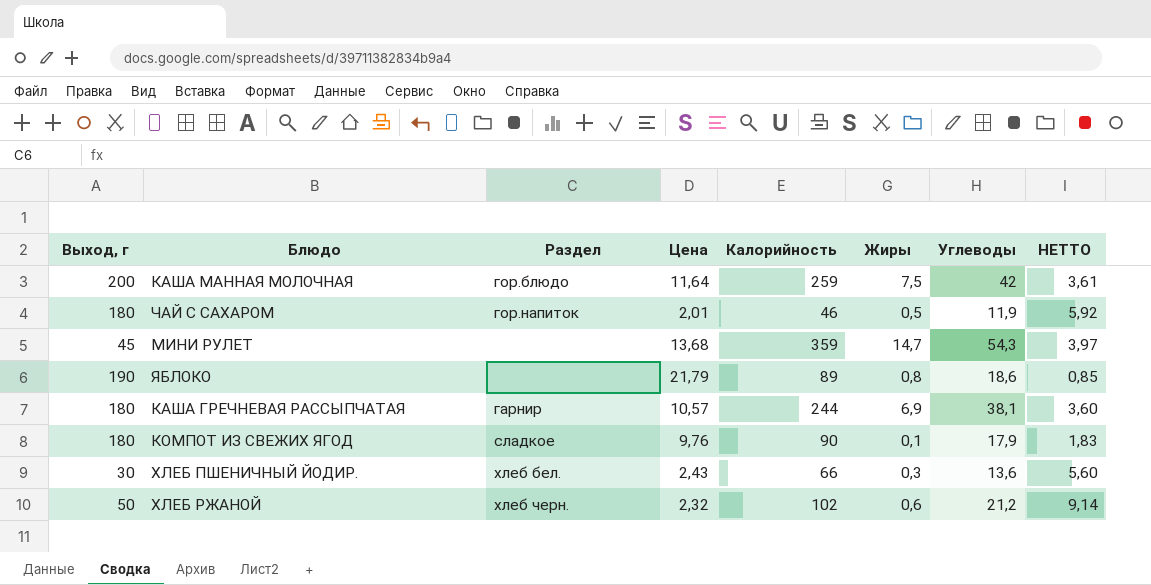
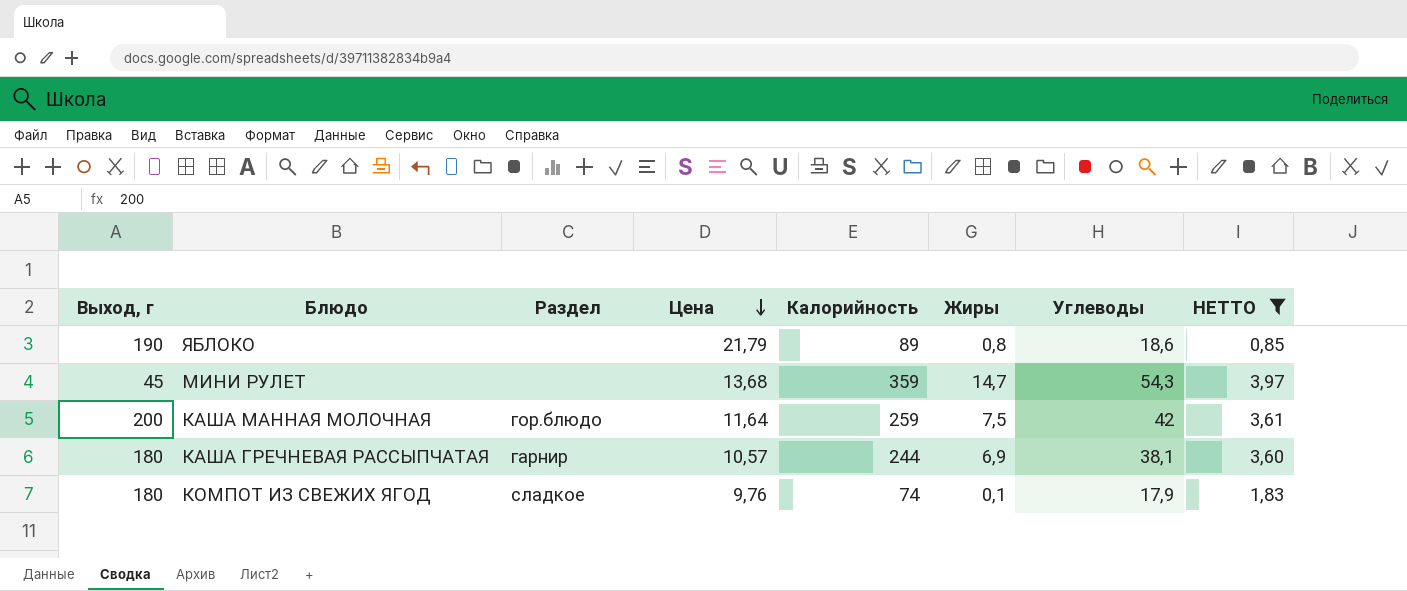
filter: none -> НЕТТО <= 3,97
row order: none -> Цена descending
КОМПОТ ИЗ СВЕЖИХ ЯГОД | Калорийность: 90 -> 74

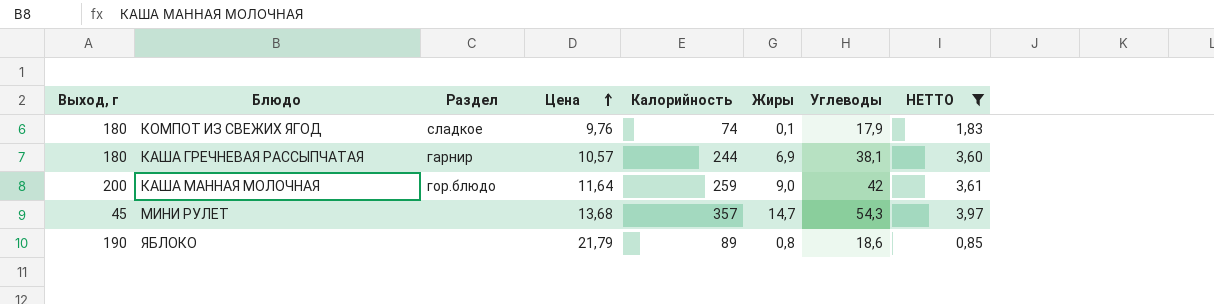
row order: Цена descending -> Цена ascending
КАША МАННАЯ МОЛОЧНАЯ | Жиры: 7,5 -> 9,0
МИНИ РУЛЕТ | Калорийность: 359 -> 357

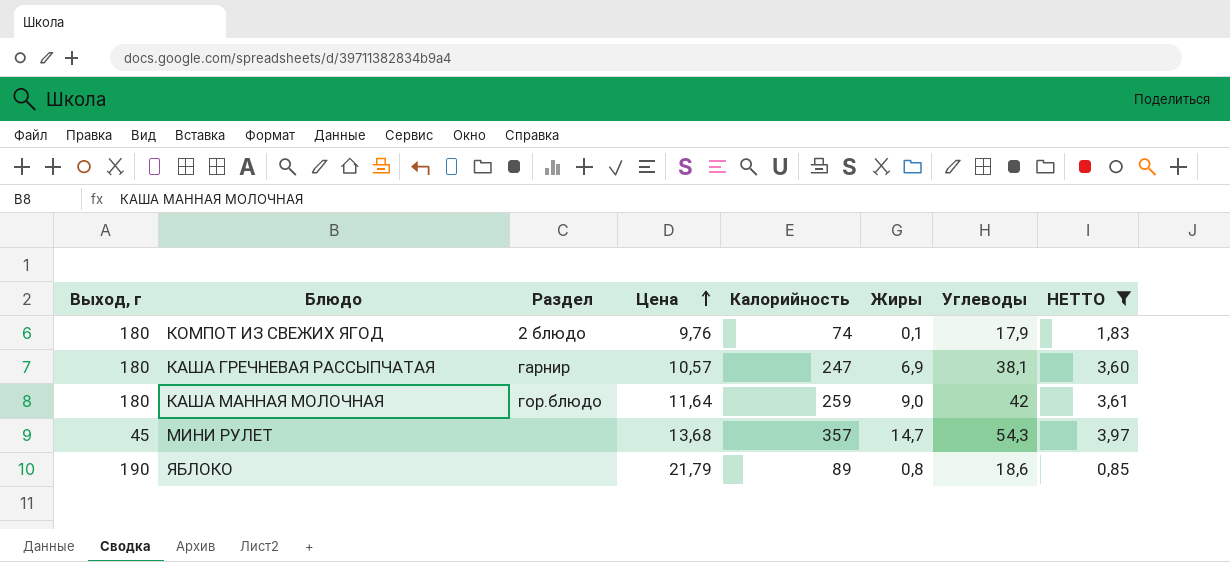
КОМПОТ ИЗ СВЕЖИХ ЯГОД | Раздел: сладкое -> 2 блюдо
КАША ГРЕЧНЕВАЯ РАССЫПЧАТАЯ | Калорийность: 244 -> 247
КАША МАННАЯ МОЛОЧНАЯ | Выход, г: 200 -> 180

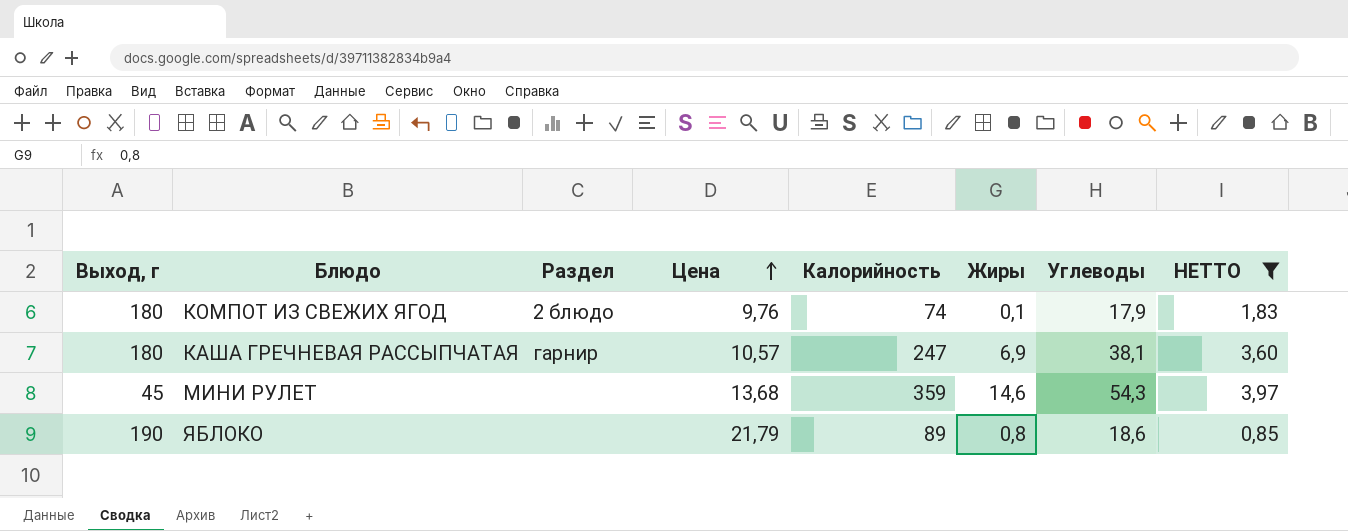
row КАША МАННАЯ МОЛОЧНАЯ: 180 | гор.блюдо | 11,64 | 259 | 9,0 | 42 | 3,61 -> none
МИНИ РУЛЕТ | Калорийность: 357 -> 359
МИНИ РУЛЕТ | Жиры: 14,7 -> 14,6

